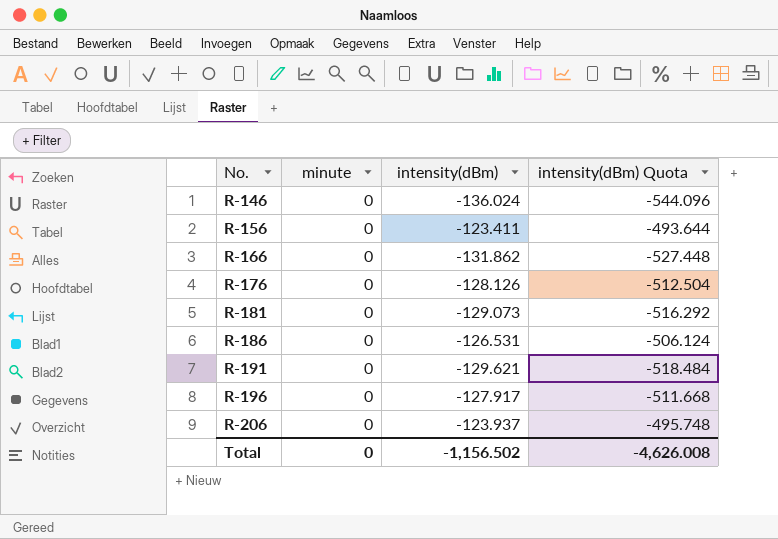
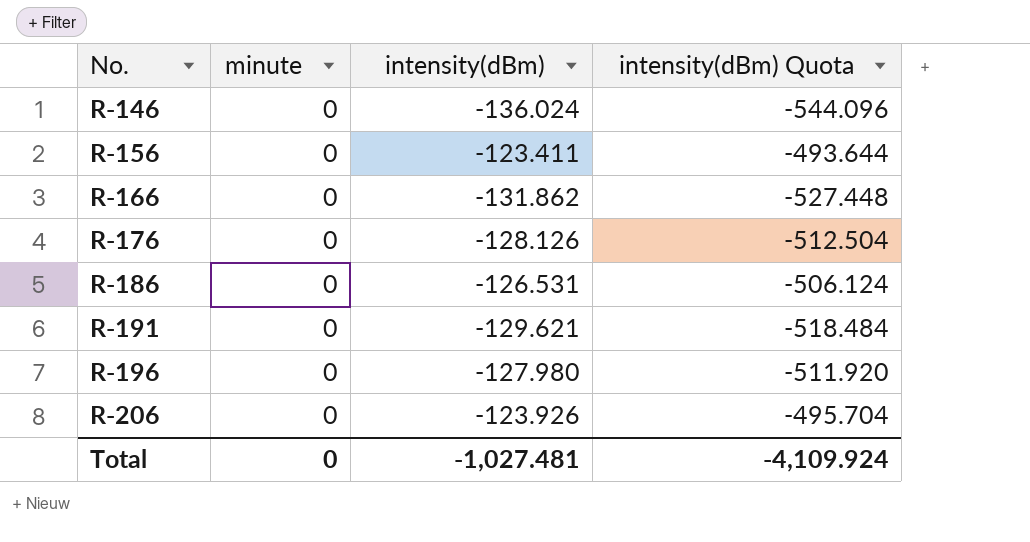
row R-181: 0 | -129.073 | -516.292 -> none
R-196 | intensity(dBm): -127.917 -> -127.980
R-196 | intensity(dBm) Quota: -511.668 -> -511.920
R-206 | intensity(dBm): -123.937 -> -123.926
R-206 | intensity(dBm) Quota: -495.748 -> -495.704
Total | intensity(dBm): -1,156.502 -> -1,027.481
Total | intensity(dBm) Quota: -4,626.008 -> -4,109.924

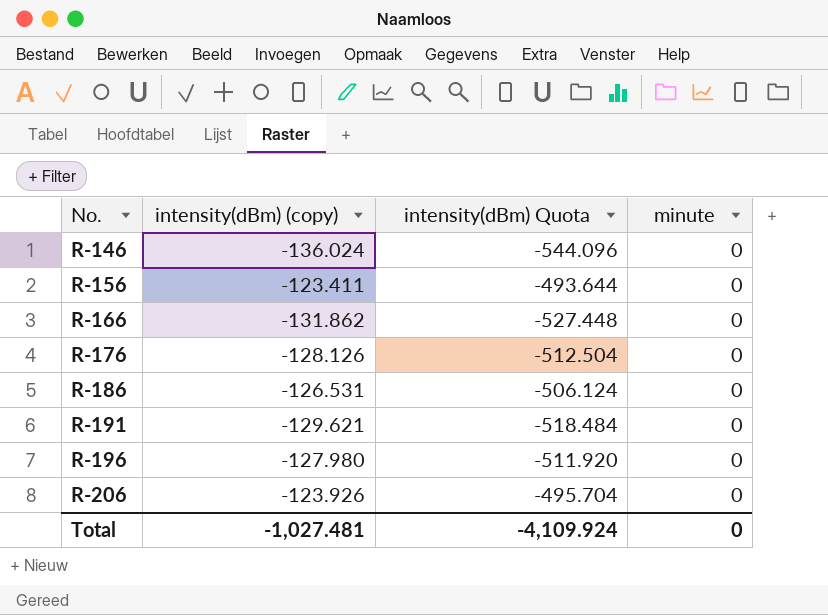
column name: intensity(dBm) -> intensity(dBm) (copy)
column minute | position: 2 -> 4

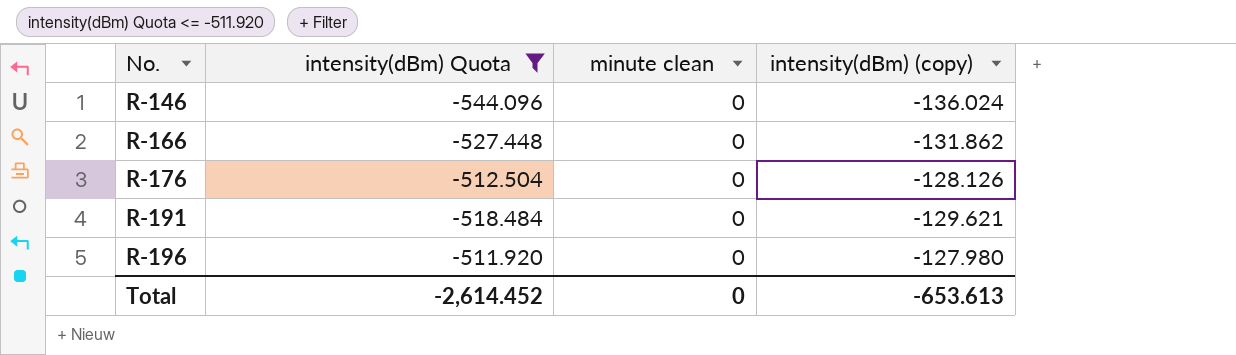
filter: none -> intensity(dBm) Quota <= -511.920
column name: minute -> minute clean
column intensity(dBm) (copy) | position: 2 -> 4
Total | intensity(dBm) Quota: -4,109.924 -> -2,614.452
Total | intensity(dBm) (copy): -1,027.481 -> -653.613

